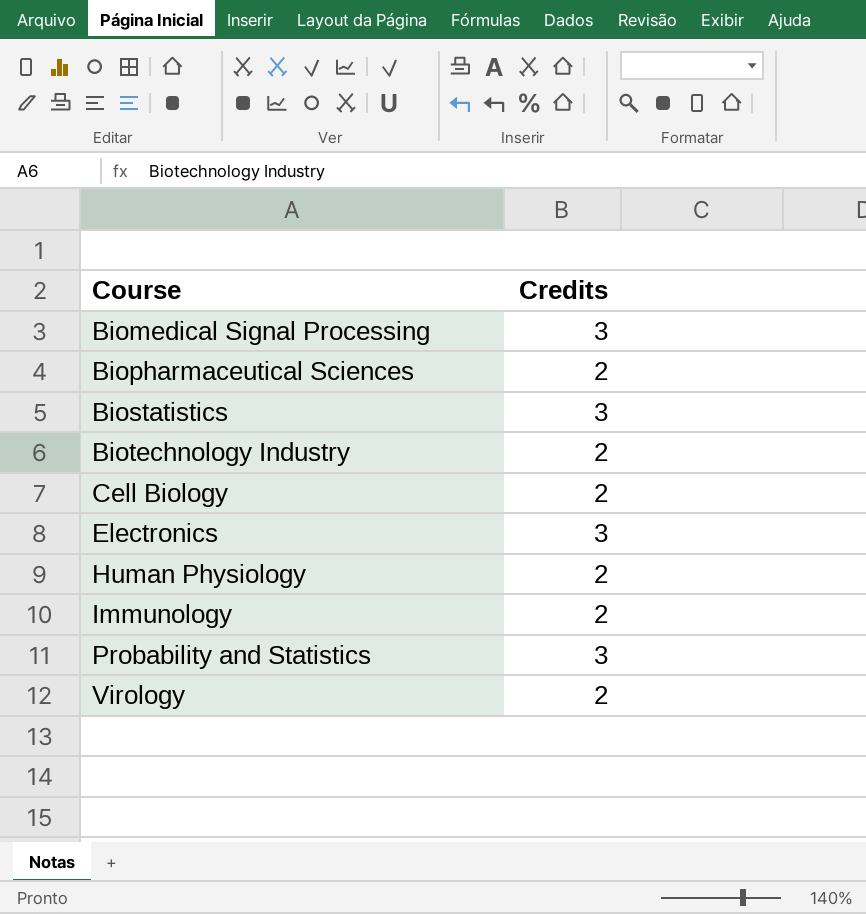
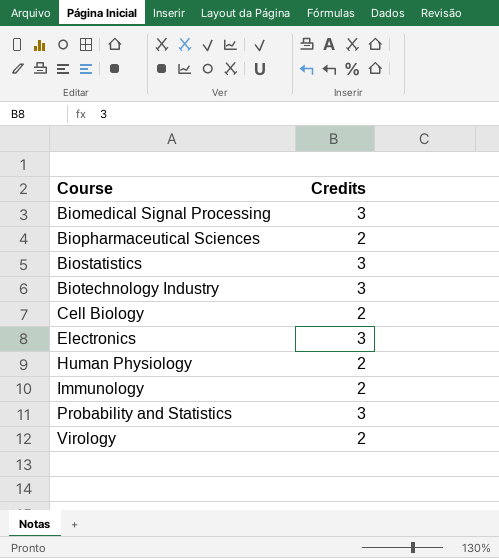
Biotechnology Industry | Credits: 2 -> 3

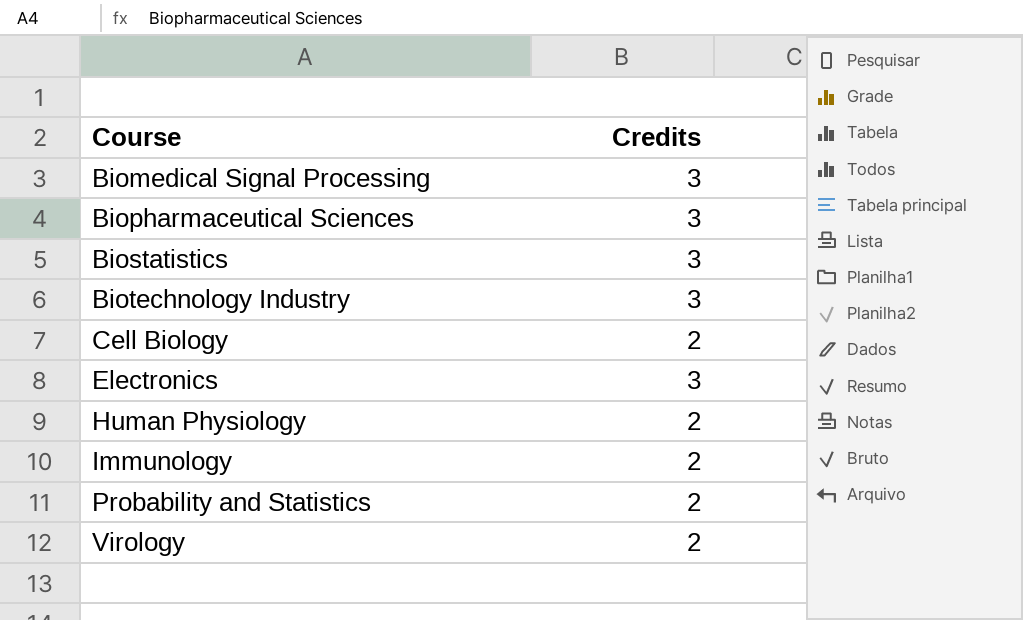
Biopharmaceutical Sciences | Credits: 2 -> 3
Probability and Statistics | Credits: 3 -> 2

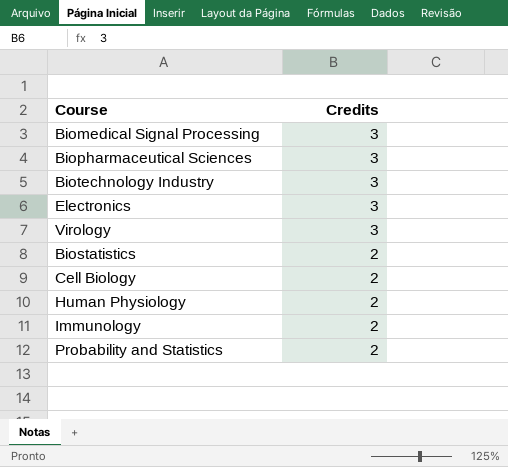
row order: Course ascending -> Credits descending
Virology | Credits: 2 -> 3
Biostatistics | Credits: 3 -> 2

